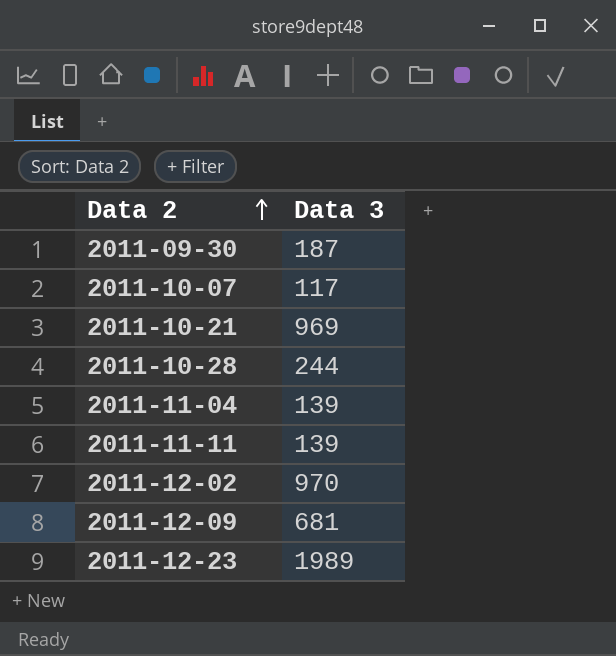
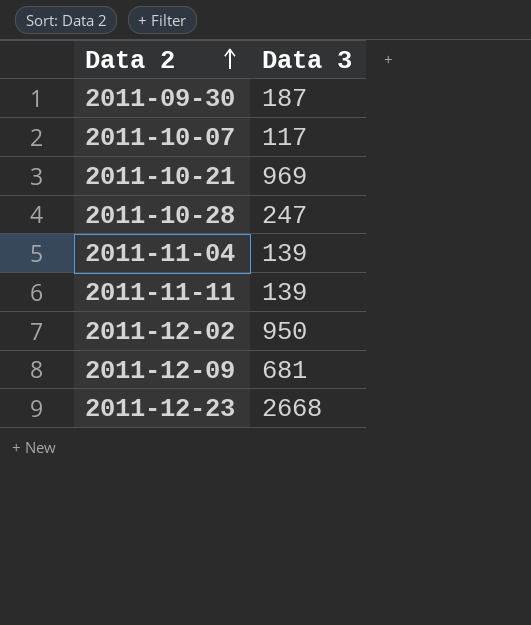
2011-10-28 | Data 3: 244 -> 247
2011-12-02 | Data 3: 970 -> 950
2011-12-23 | Data 3: 1989 -> 2668

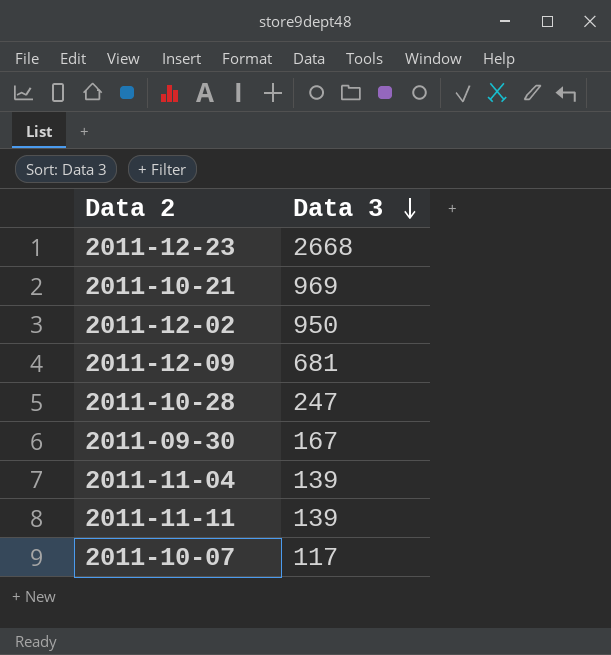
row order: Data 2 ascending -> Data 3 descending
2011-09-30 | Data 3: 187 -> 167

